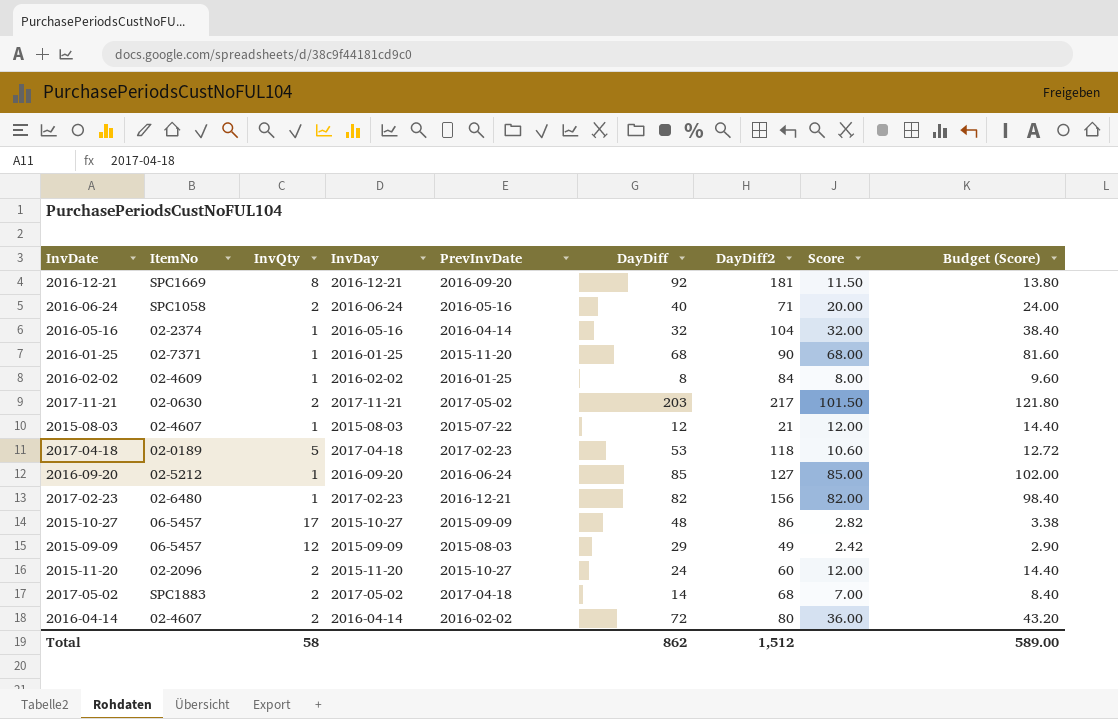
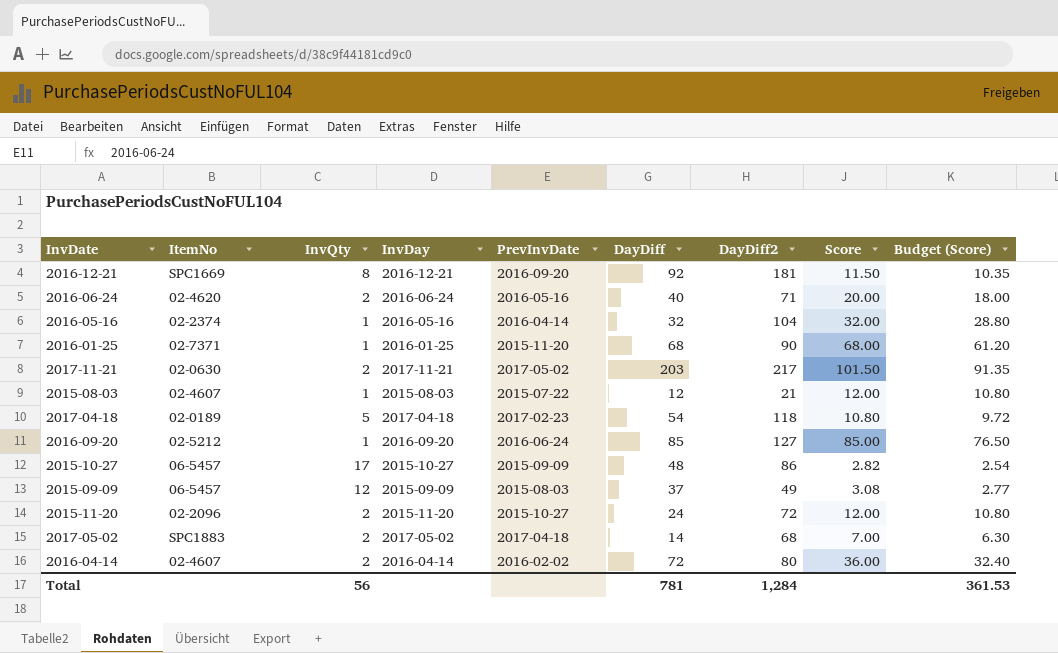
column Budget (Score) | formula: [Score] * 1.2 -> [Score] * 0.9
row 2016-02-02: 02-4609 | 1 | 2016-02-02 | 2016-01-25 | 8 | 84 | 8.00 | 9.60 -> none
row 2017-02-23: 02-6480 | 1 | 2017-02-23 | 2016-12-21 | 82 | 156 | 82.00 | 98.40 -> none
2016-06-24 | ItemNo: SPC1058 -> 02-4620
2017-04-18 | DayDiff: 53 -> 54
2017-04-18 | Score: 10.60 -> 10.80
2015-09-09 | DayDiff: 29 -> 37
2015-09-09 | Score: 2.42 -> 3.08
2015-11-20 | DayDiff2: 60 -> 72
Total | InvQty: 58 -> 56
Total | DayDiff: 862 -> 781
Total | DayDiff2: 1,512 -> 1,284
Total | Budget (Score): 589.00 -> 361.53

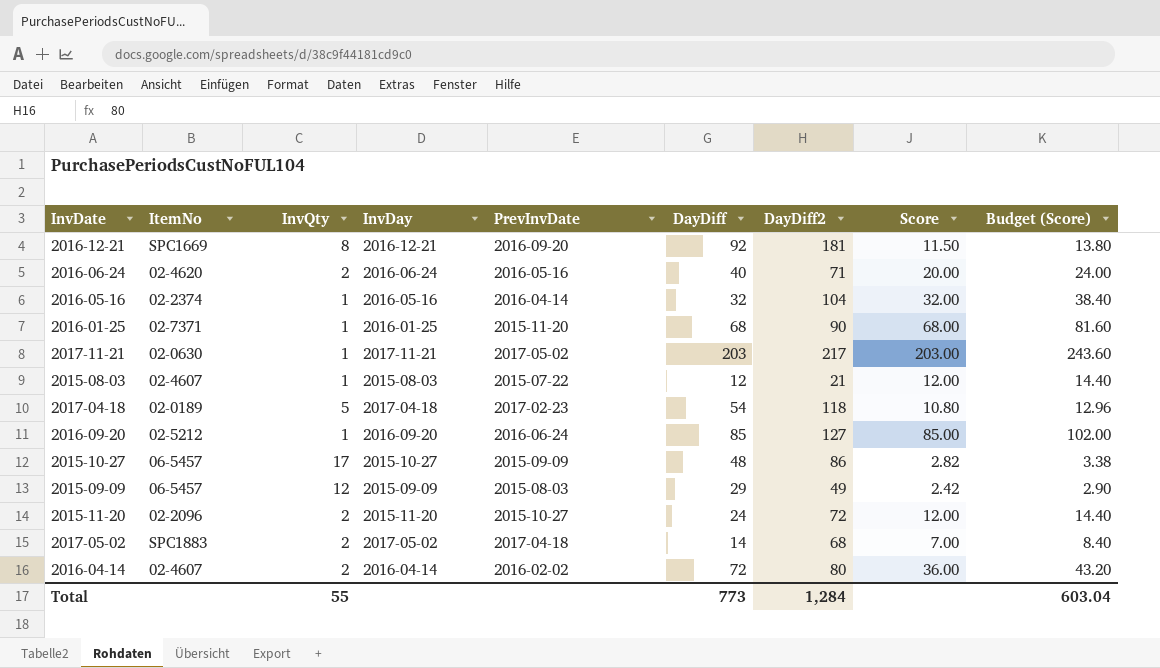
column Budget (Score) | formula: [Score] * 0.9 -> [Score] * 1.2
2017-11-21 | InvQty: 2 -> 1
2017-11-21 | Score: 101.50 -> 203.00
2015-09-09 | DayDiff: 37 -> 29
2015-09-09 | Score: 3.08 -> 2.42
Total | InvQty: 56 -> 55
Total | DayDiff: 781 -> 773
Total | Budget (Score): 361.53 -> 603.04

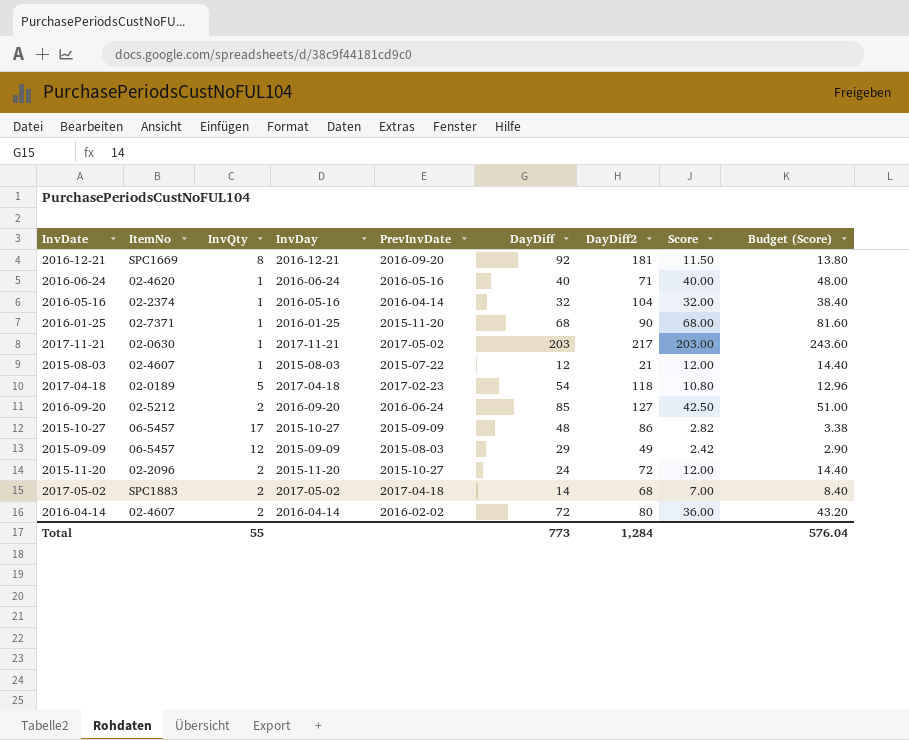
2016-06-24 | InvQty: 2 -> 1
2016-06-24 | Score: 20.00 -> 40.00
2016-06-24 | Budget (Score): 24.00 -> 48.00
2016-09-20 | InvQty: 1 -> 2
2016-09-20 | Score: 85.00 -> 42.50
2016-09-20 | Budget (Score): 102.00 -> 51.00
Total | Budget (Score): 603.04 -> 576.04

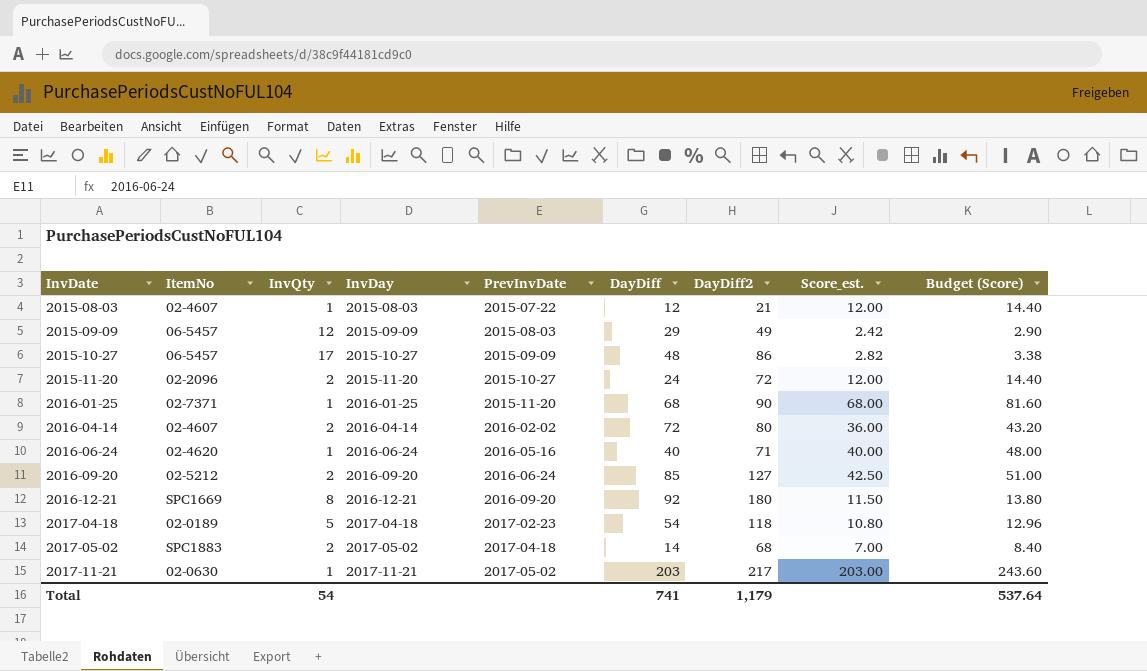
row order: none -> InvDate ascending
column name: Score -> Score_est.
row 2016-05-16: 02-2374 | 1 | 2016-05-16 | 2016-04-14 | 32 | 104 | 32.00 | 38.40 -> none
2016-12-21 | DayDiff2: 181 -> 180
Total | InvQty: 55 -> 54
Total | DayDiff: 773 -> 741
Total | DayDiff2: 1,284 -> 1,179
Total | Budget (Score): 576.04 -> 537.64

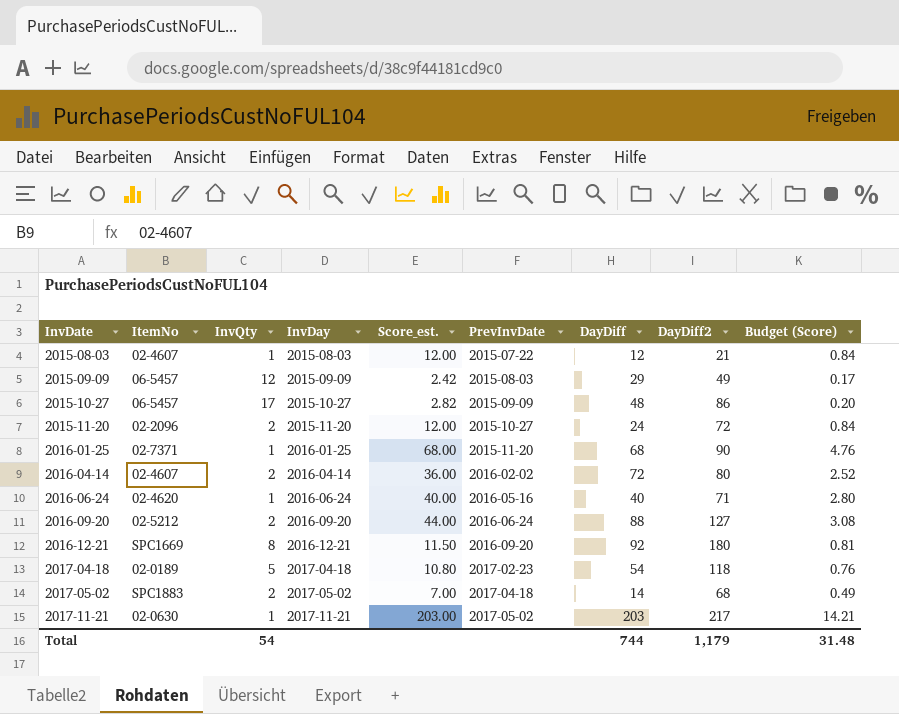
column Score_est. | position: 8 -> 5
column Budget (Score) | formula: [Score_est.] * 1.2 -> [Score_est.] * 0.07
2016-09-20 | Score_est.: 42.50 -> 44.00
2016-09-20 | DayDiff: 85 -> 88
Total | DayDiff: 741 -> 744
Total | Budget (Score): 537.64 -> 31.48

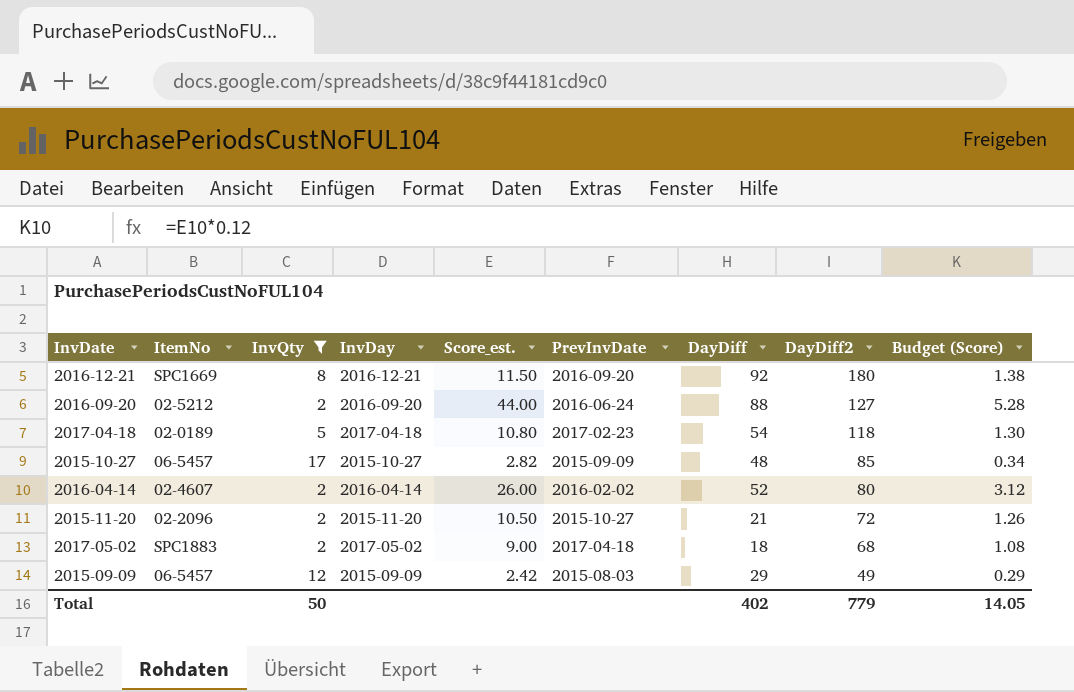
filter: none -> InvQty != 1
row order: InvDate ascending -> DayDiff2 descending
column Budget (Score) | formula: [Score_est.] * 0.07 -> [Score_est.] * 0.12
2015-10-27 | DayDiff2: 86 -> 85
2016-04-14 | Score_est.: 36.00 -> 26.00
2016-04-14 | DayDiff: 72 -> 52
2015-11-20 | Score_est.: 12.00 -> 10.50
2015-11-20 | DayDiff: 24 -> 21
2017-05-02 | Score_est.: 7.00 -> 9.00
2017-05-02 | DayDiff: 14 -> 18
Total | InvQty: 54 -> 50
Total | DayDiff: 744 -> 402
Total | DayDiff2: 1,179 -> 779
Total | Budget (Score): 31.48 -> 14.05

